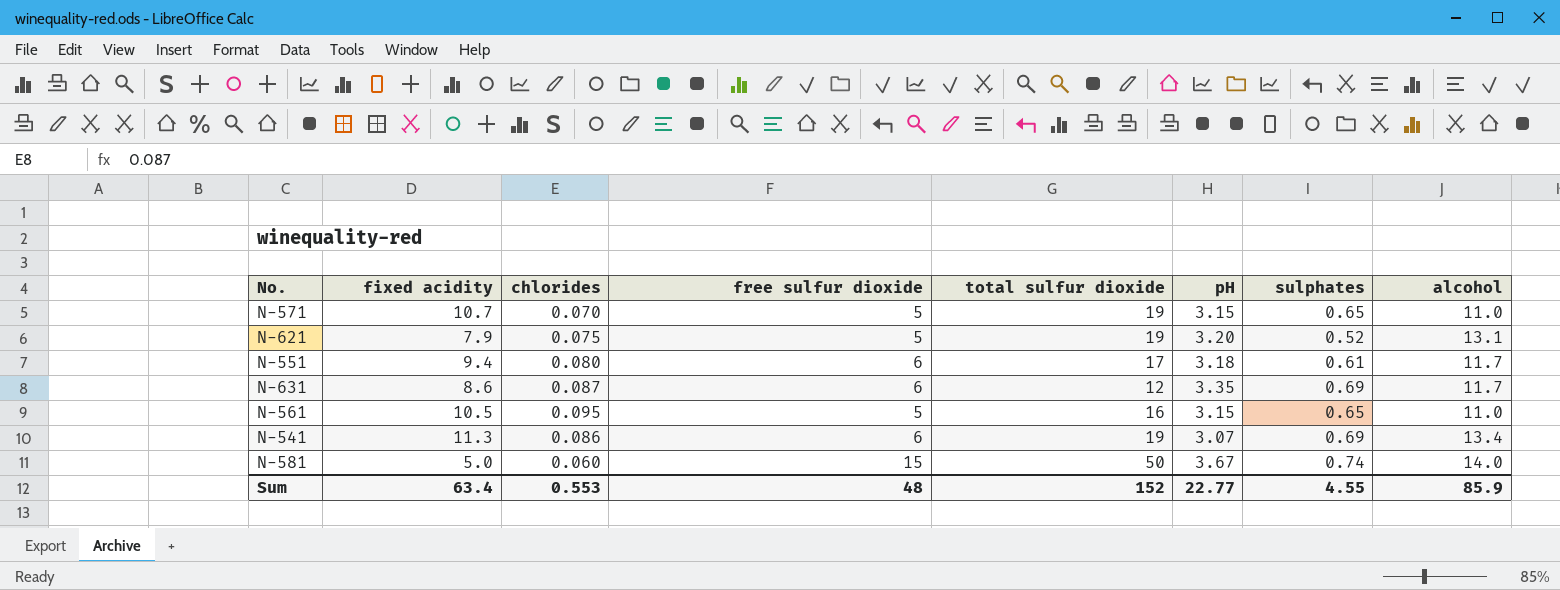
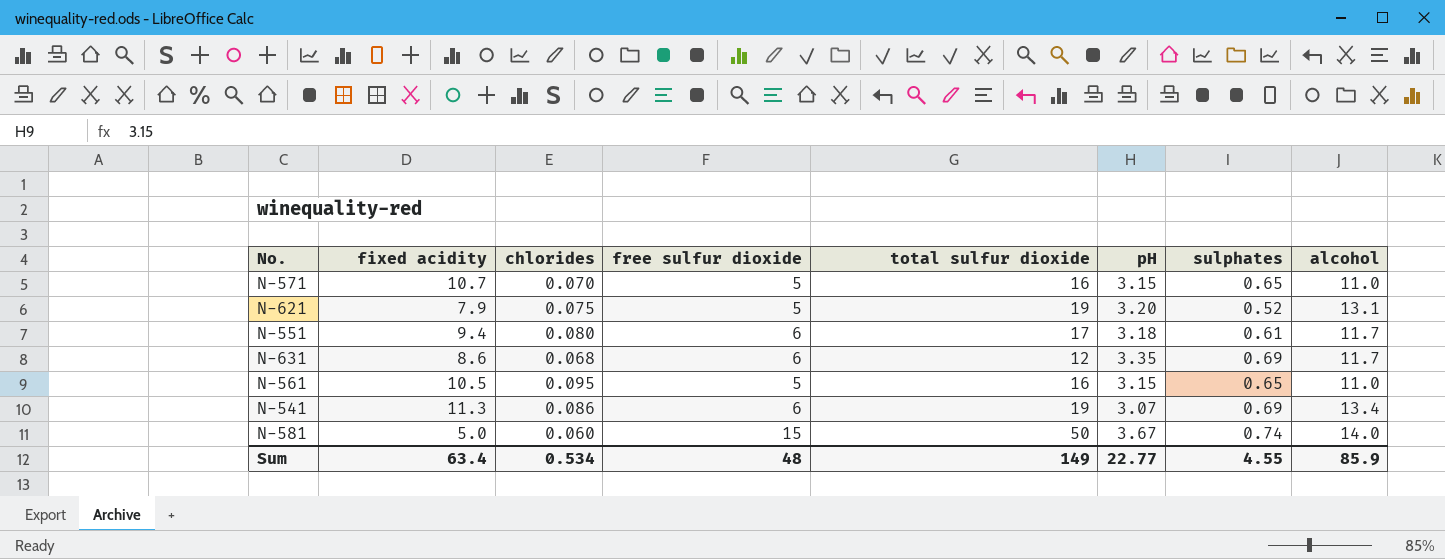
N-571 | total sulfur dioxide: 19 -> 16
N-631 | chlorides: 0.087 -> 0.068
Sum | chlorides: 0.553 -> 0.534
Sum | total sulfur dioxide: 152 -> 149

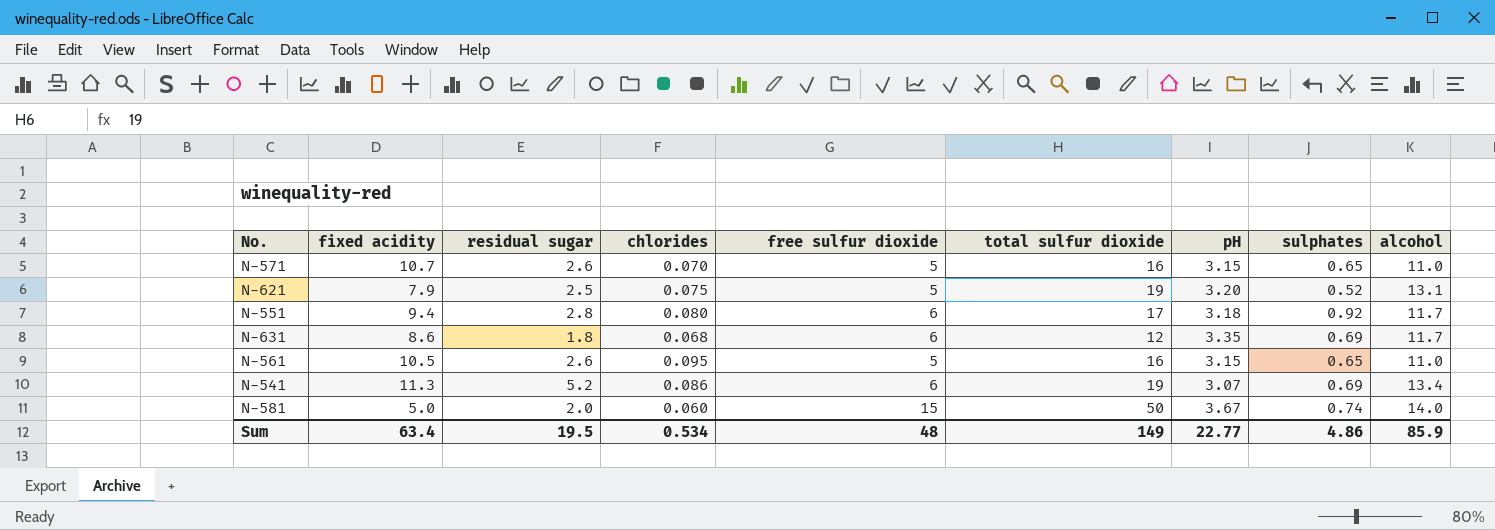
column residual sugar | position: none -> 3
N-551 | sulphates: 0.61 -> 0.92
Sum | sulphates: 4.55 -> 4.86

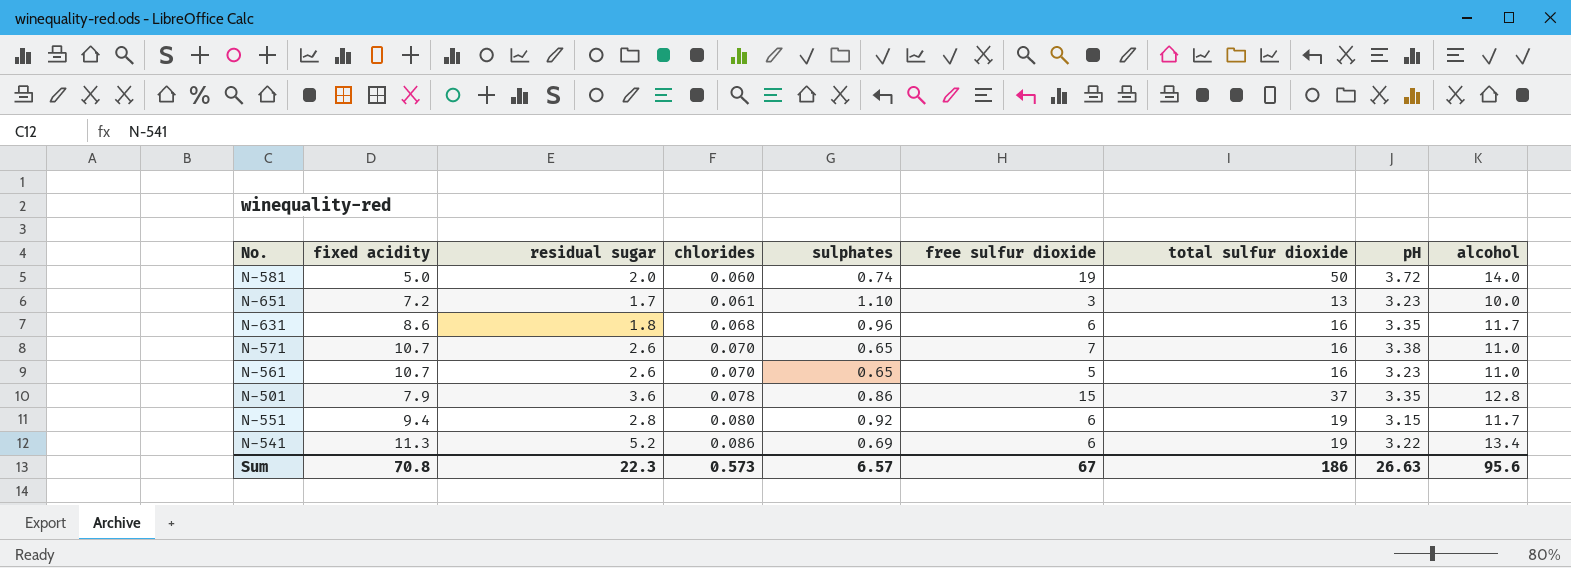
row order: none -> chlorides ascending
column sulphates | position: 8 -> 5
row N-621: 7.9 | 2.5 | 0.075 | 5 | 19 | 3.20 | 0.52 | 13.1 -> none
N-581 | free sulfur dioxide: 15 -> 19
N-581 | pH: 3.67 -> 3.72
row N-651: none -> 7.2 | 1.7 | 0.061 | 1.10 | 3 | 13 | 3.23 | 10.0
N-631 | sulphates: 0.69 -> 0.96
N-631 | total sulfur dioxide: 12 -> 16
N-571 | free sulfur dioxide: 5 -> 7
N-571 | pH: 3.15 -> 3.38
N-561 | fixed acidity: 10.5 -> 10.7
N-561 | chlorides: 0.095 -> 0.070
N-561 | pH: 3.15 -> 3.23
row N-501: none -> 7.9 | 3.6 | 0.078 | 0.86 | 15 | 37 | 3.35 | 12.8
N-551 | total sulfur dioxide: 17 -> 19
N-551 | pH: 3.18 -> 3.15
N-541 | pH: 3.07 -> 3.22
Sum | fixed acidity: 63.4 -> 70.8
Sum | residual sugar: 19.5 -> 22.3
Sum | chlorides: 0.534 -> 0.573
Sum | sulphates: 4.86 -> 6.57
Sum | free sulfur dioxide: 48 -> 67
Sum | total sulfur dioxide: 149 -> 186
Sum | pH: 22.77 -> 26.63
Sum | alcohol: 85.9 -> 95.6

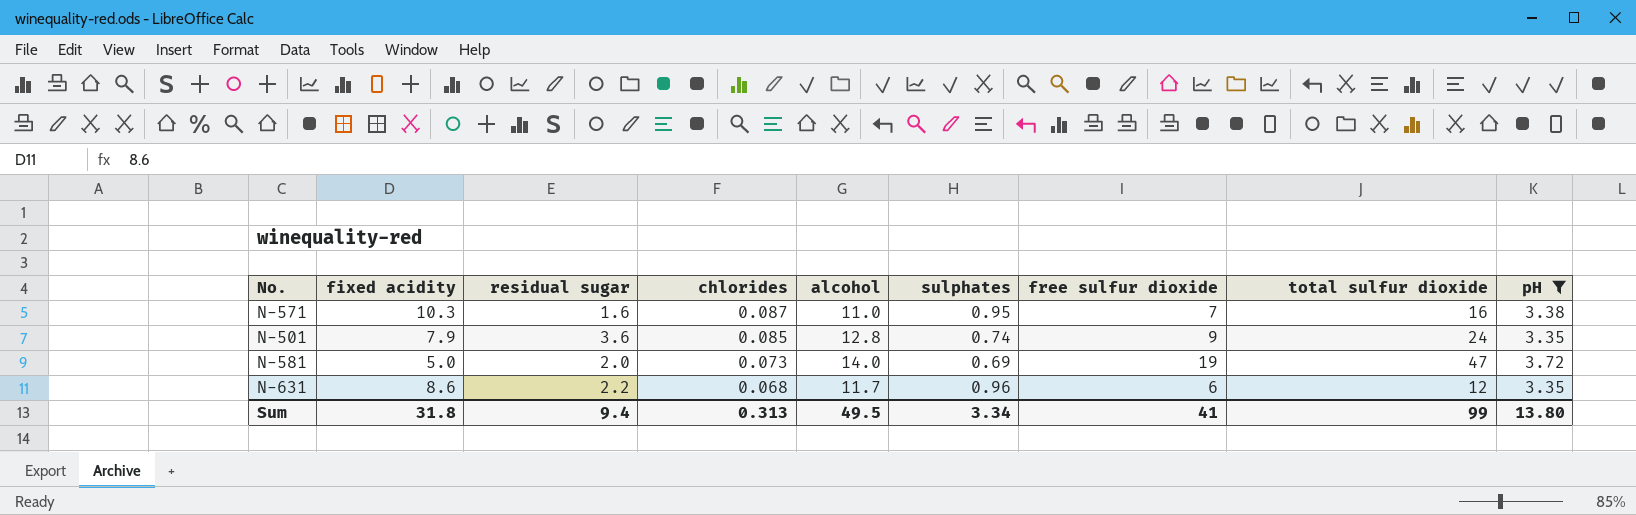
filter: none -> pH >= 3.35
row order: chlorides ascending -> chlorides descending
column alcohol | position: 9 -> 5
N-571 | fixed acidity: 10.7 -> 10.3
N-571 | residual sugar: 2.6 -> 1.6
N-571 | chlorides: 0.070 -> 0.087
N-571 | sulphates: 0.65 -> 0.95
N-501 | chlorides: 0.078 -> 0.085
N-501 | sulphates: 0.86 -> 0.74
N-501 | free sulfur dioxide: 15 -> 9
N-501 | total sulfur dioxide: 37 -> 24
N-581 | chlorides: 0.060 -> 0.073
N-581 | sulphates: 0.74 -> 0.69
N-581 | total sulfur dioxide: 50 -> 47
N-631 | residual sugar: 1.8 -> 2.2
N-631 | total sulfur dioxide: 16 -> 12
Sum | fixed acidity: 70.8 -> 31.8
Sum | residual sugar: 22.3 -> 9.4
Sum | chlorides: 0.573 -> 0.313
Sum | alcohol: 95.6 -> 49.5
Sum | sulphates: 6.57 -> 3.34
Sum | free sulfur dioxide: 67 -> 41
Sum | total sulfur dioxide: 186 -> 99
Sum | pH: 26.63 -> 13.80

